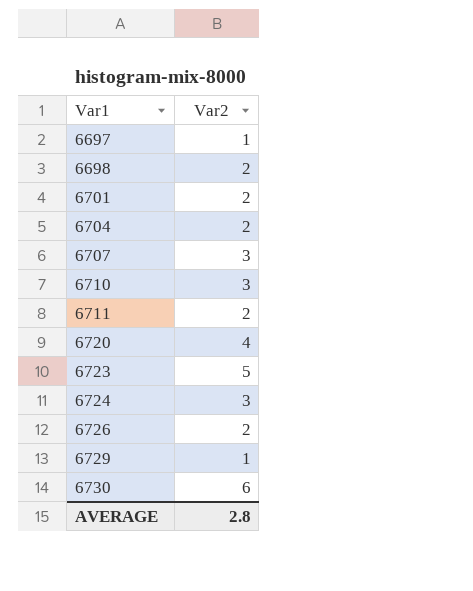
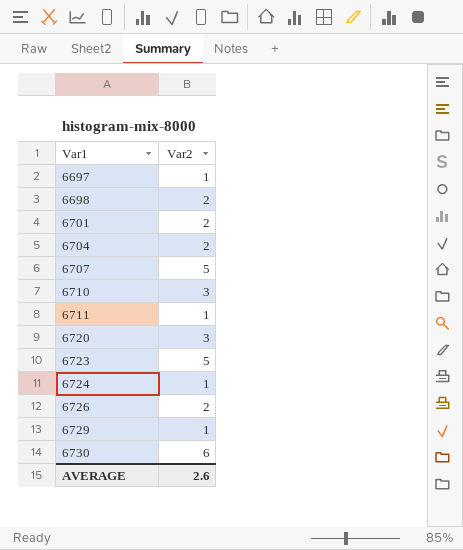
6707 | Var2: 3 -> 5
6711 | Var2: 2 -> 1
6720 | Var2: 4 -> 3
6724 | Var2: 3 -> 1
AVERAGE | Var2: 2.8 -> 2.6

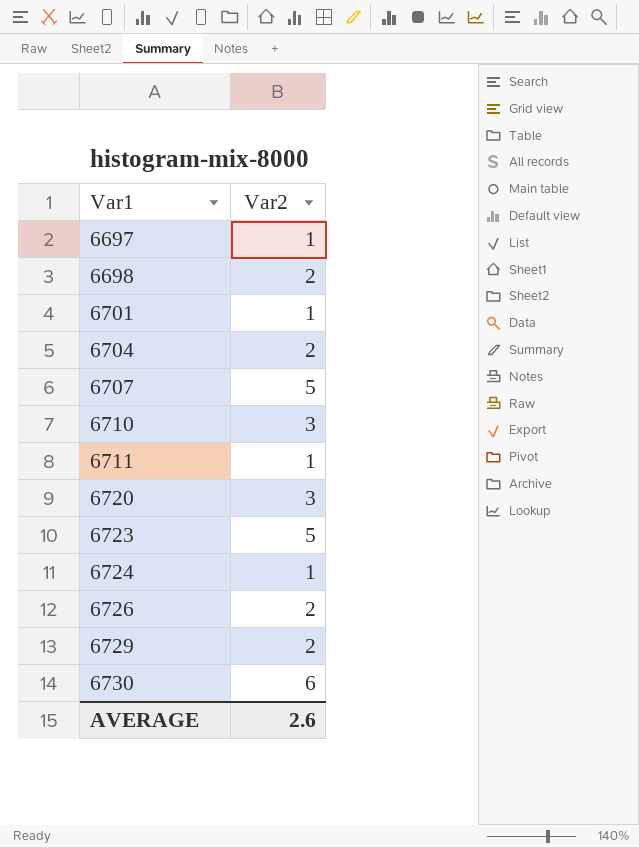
6701 | Var2: 2 -> 1
6729 | Var2: 1 -> 2

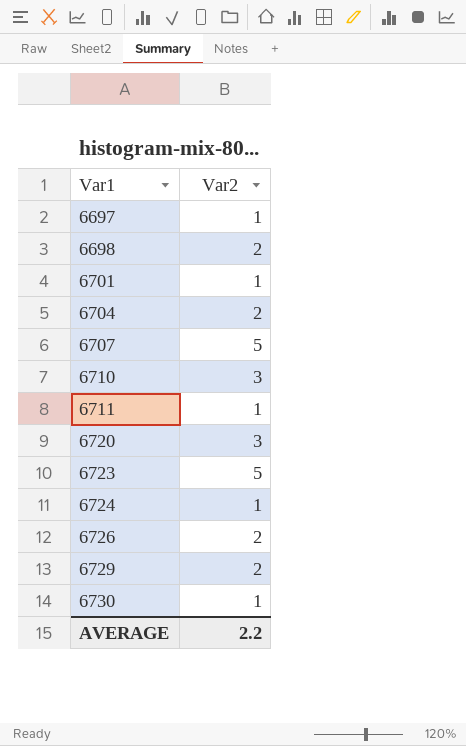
6730 | Var2: 6 -> 1
AVERAGE | Var2: 2.6 -> 2.2

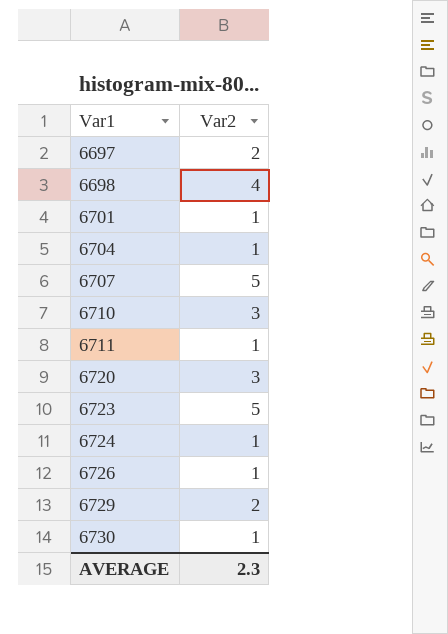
6697 | Var2: 1 -> 2
6698 | Var2: 2 -> 4
6704 | Var2: 2 -> 1
6726 | Var2: 2 -> 1
AVERAGE | Var2: 2.2 -> 2.3

